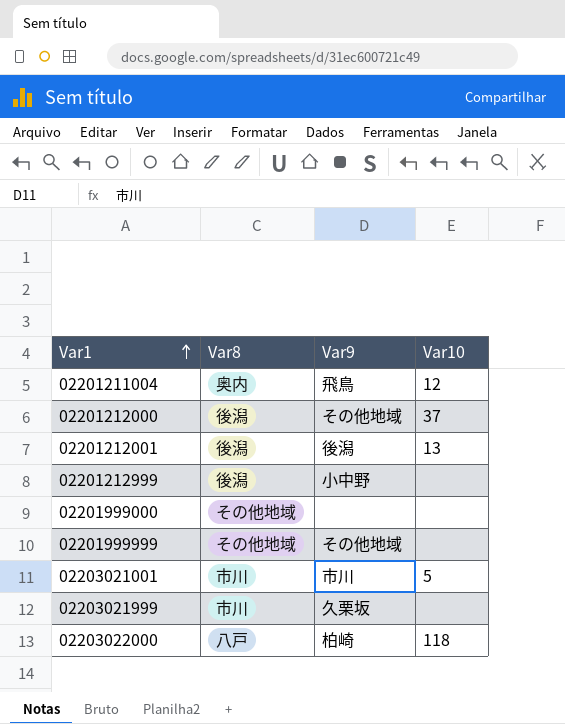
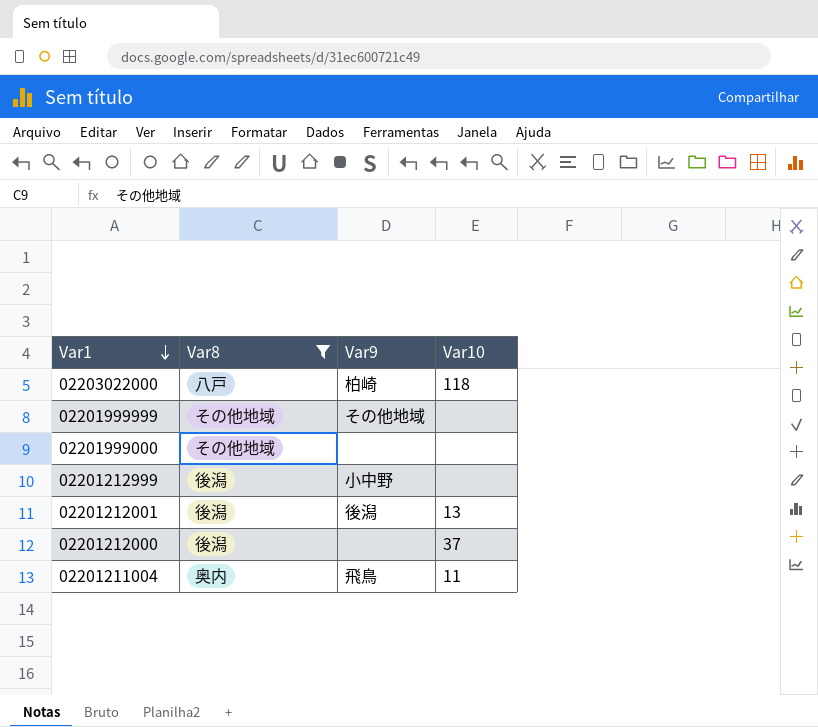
filter: none -> Var8 != 市川
row order: Var1 ascending -> Var1 descending
02201212000 | Var9: その他地域 -> none
02201211004 | Var10: 12 -> 11

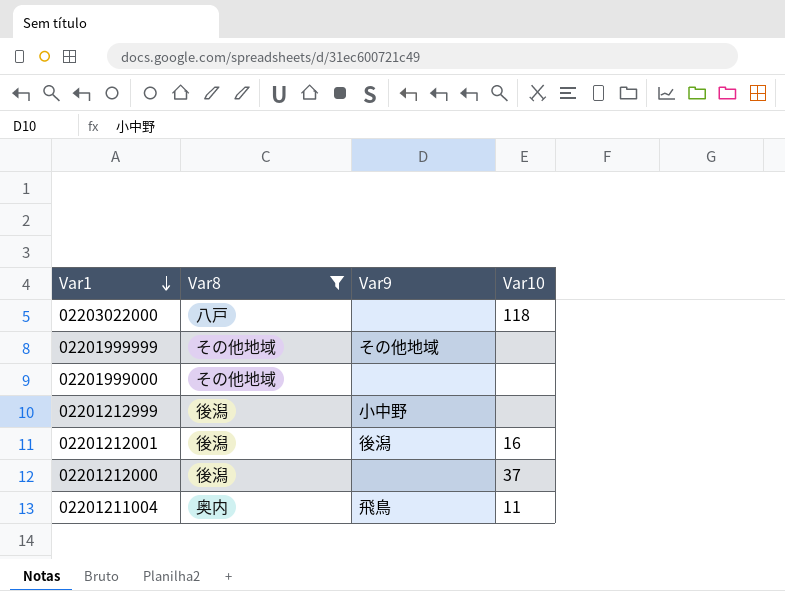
02203022000 | Var9: 柏崎 -> none
02201212001 | Var10: 13 -> 16

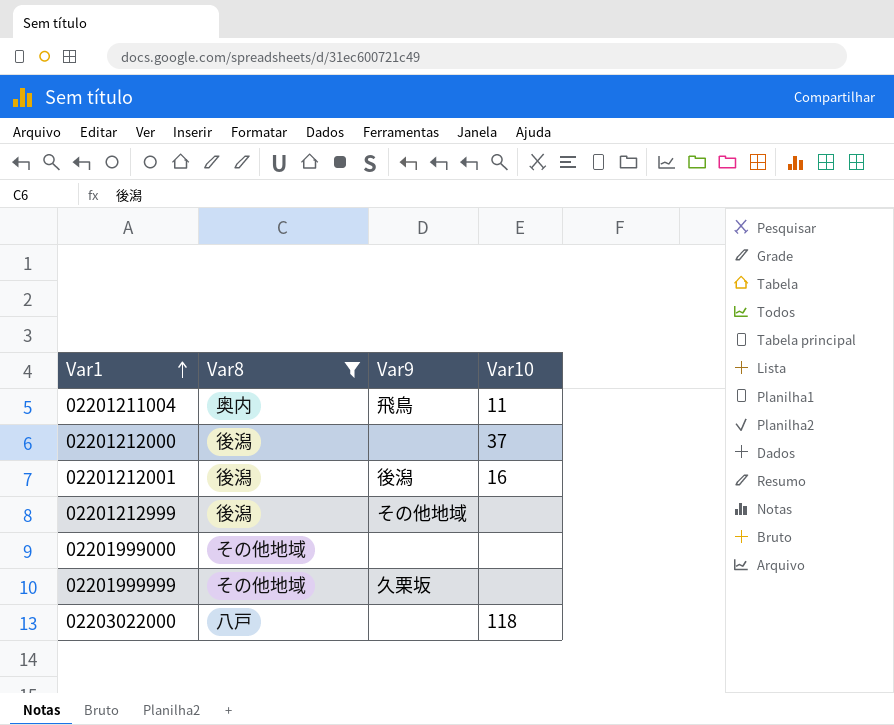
row order: Var1 descending -> Var1 ascending
02201212999 | Var9: 小中野 -> その他地域
02201999999 | Var9: その他地域 -> 久栗坂

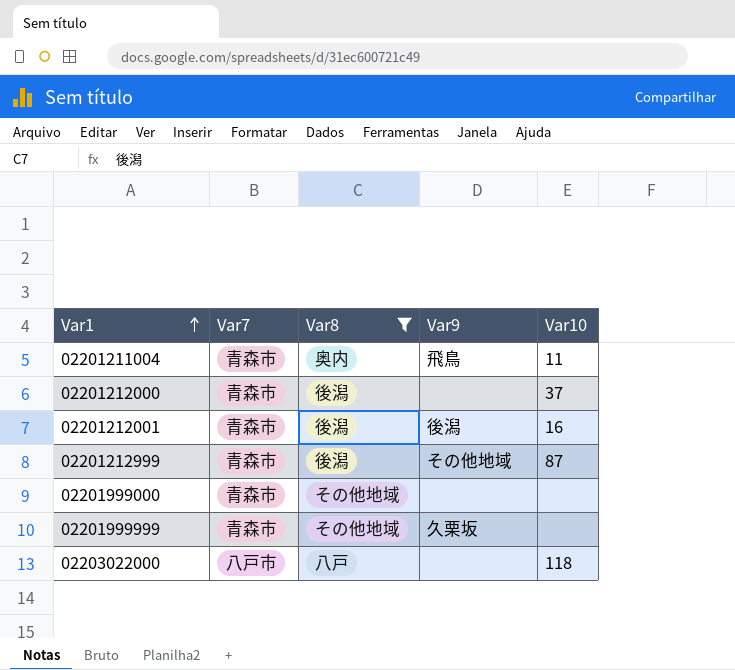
column Var7 | position: none -> 2
02201212999 | Var10: none -> 87

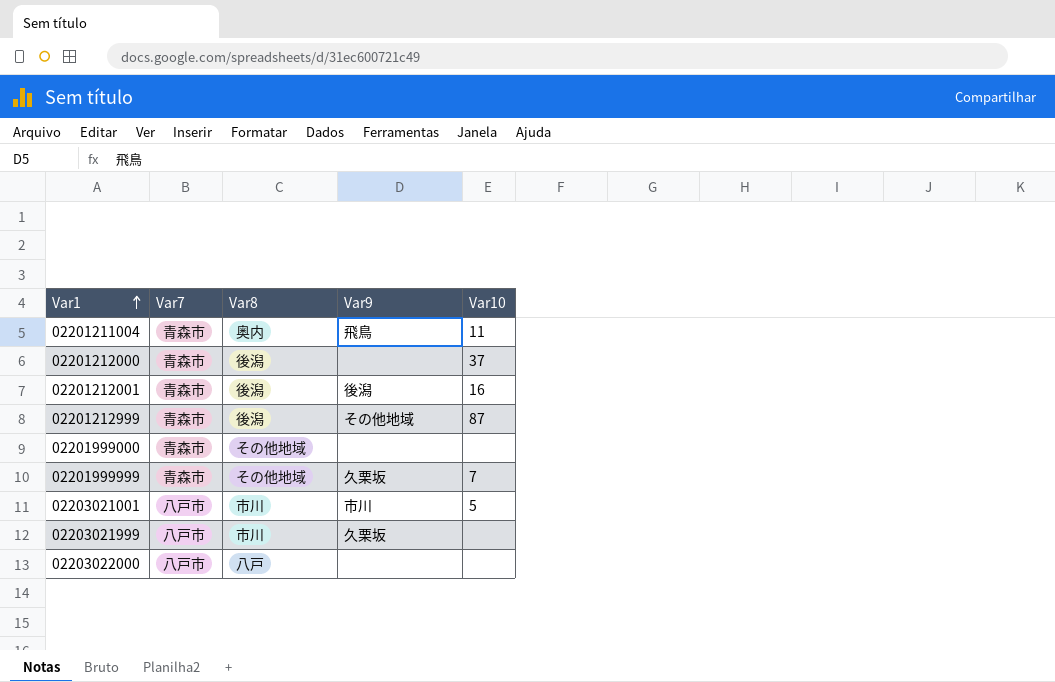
filter: Var8 != 市川 -> none
02201999999 | Var10: none -> 7
02203022000 | Var10: 118 -> none

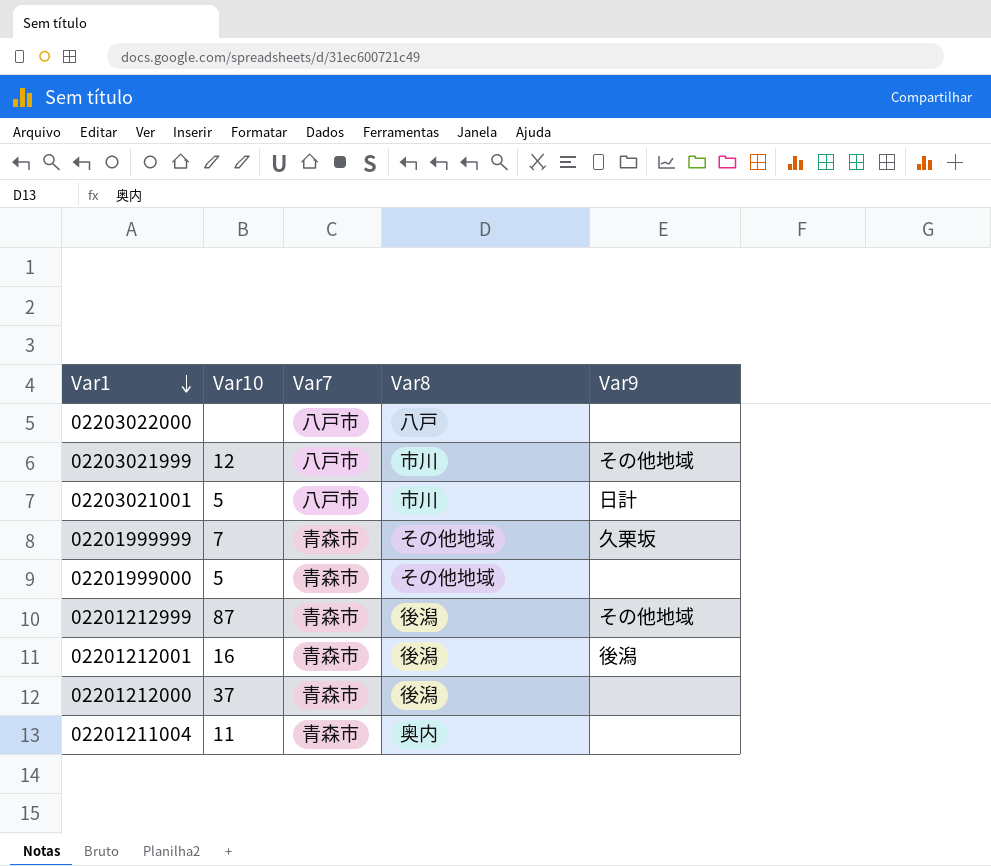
row order: Var1 ascending -> Var1 descending
column Var10 | position: 5 -> 2
02203021999 | Var10: none -> 12
02203021999 | Var9: 久栗坂 -> その他地域
02203021001 | Var9: 市川 -> 日計
02201999000 | Var10: none -> 5
02201211004 | Var9: 飛鳥 -> none

